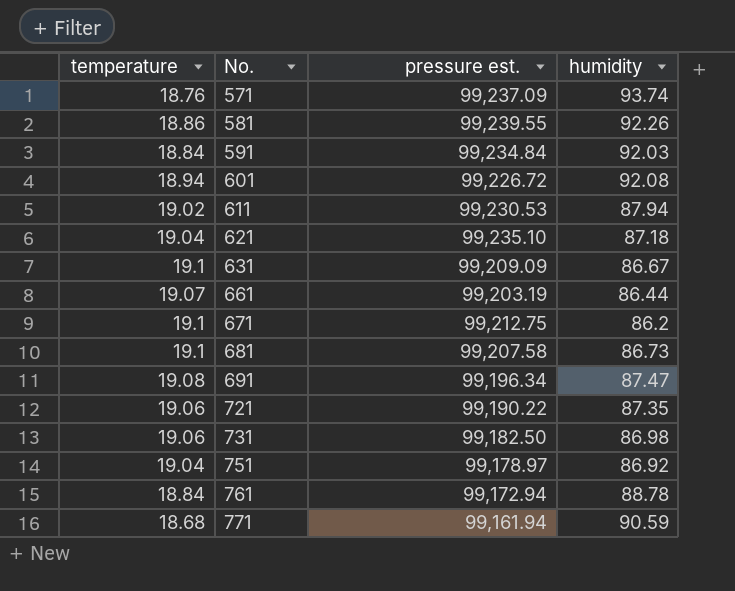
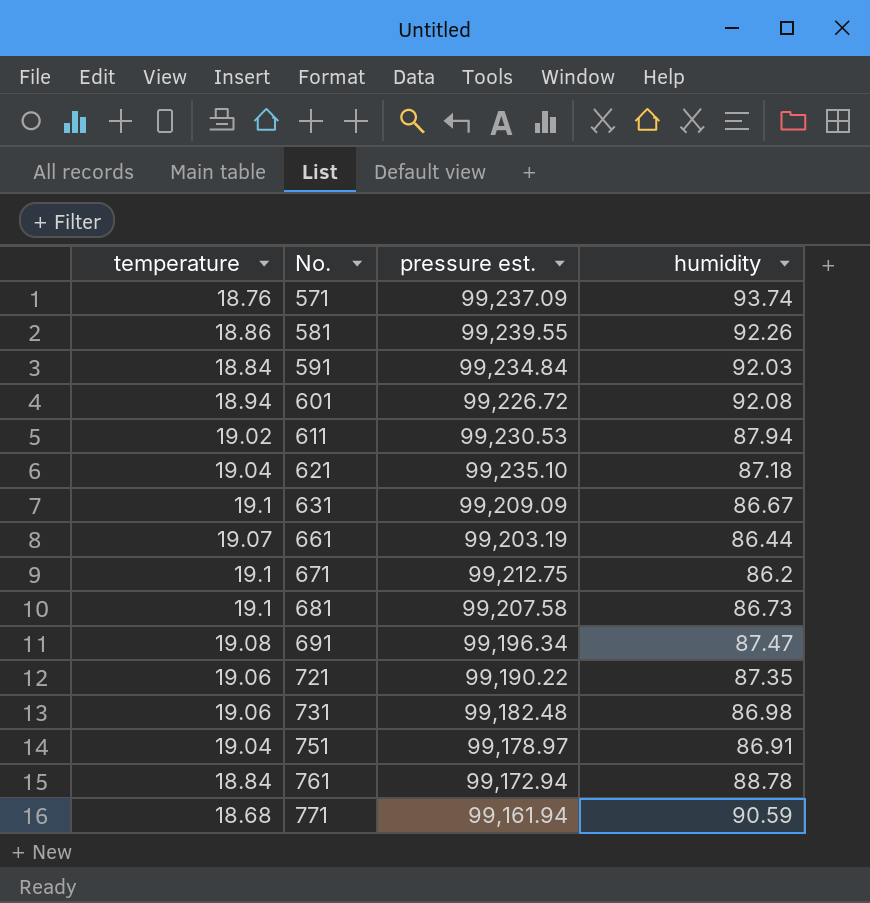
731 | pressure est.: 99,182.50 -> 99,182.48
751 | humidity: 86.92 -> 86.91

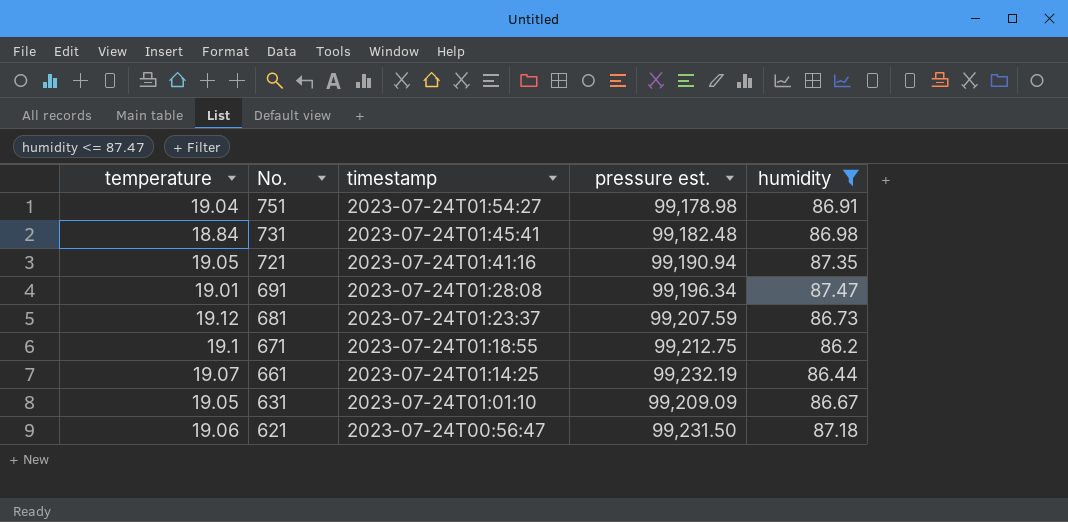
filter: none -> humidity <= 87.47
row order: No. ascending -> No. descending
column timestamp | position: none -> 3
751 | pressure est.: 99,178.97 -> 99,178.98
731 | temperature: 19.06 -> 18.84
721 | temperature: 19.06 -> 19.05
721 | pressure est.: 99,190.22 -> 99,190.94
691 | temperature: 19.08 -> 19.01
681 | temperature: 19.1 -> 19.12
681 | pressure est.: 99,207.58 -> 99,207.59
661 | pressure est.: 99,203.19 -> 99,232.19
631 | temperature: 19.1 -> 19.05
621 | temperature: 19.04 -> 19.06
621 | pressure est.: 99,235.10 -> 99,231.50

